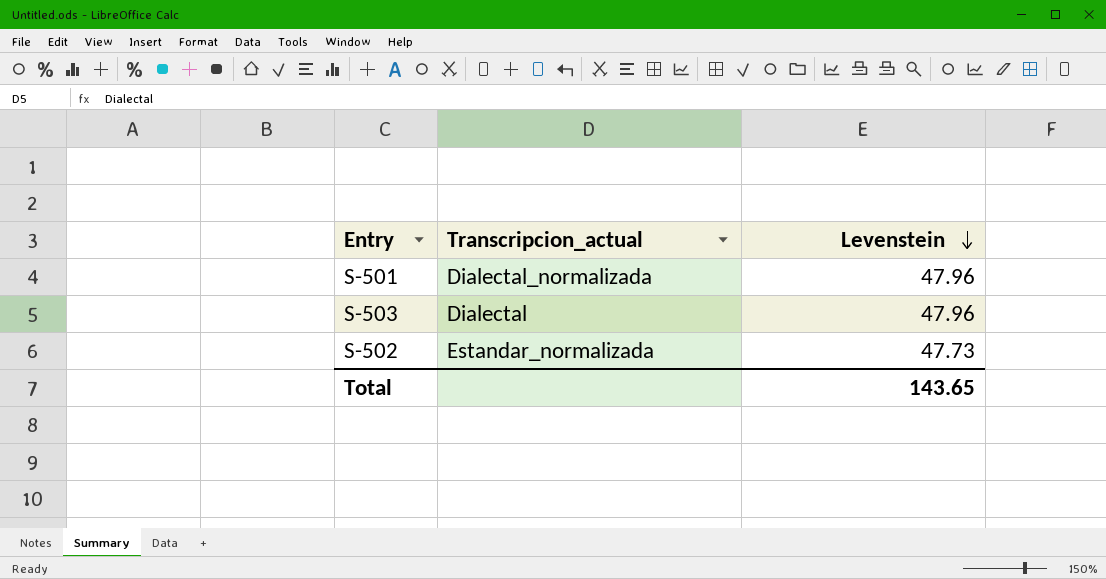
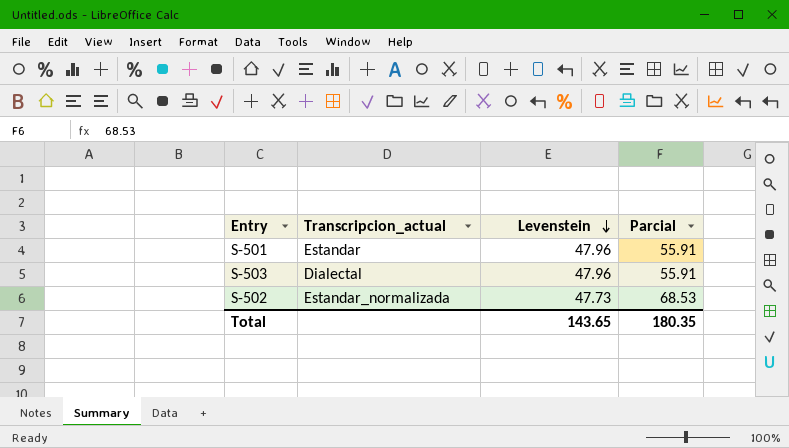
column Parcial | position: none -> 4
S-501 | Transcripcion_actual: Dialectal_normalizada -> Estandar

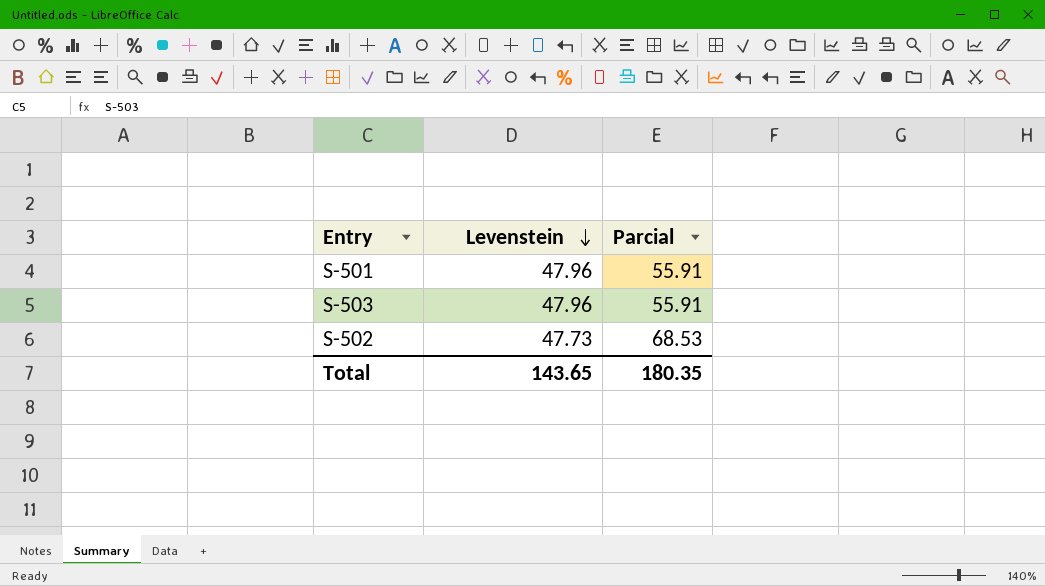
column Transcripcion_actual | position: 2 -> none

